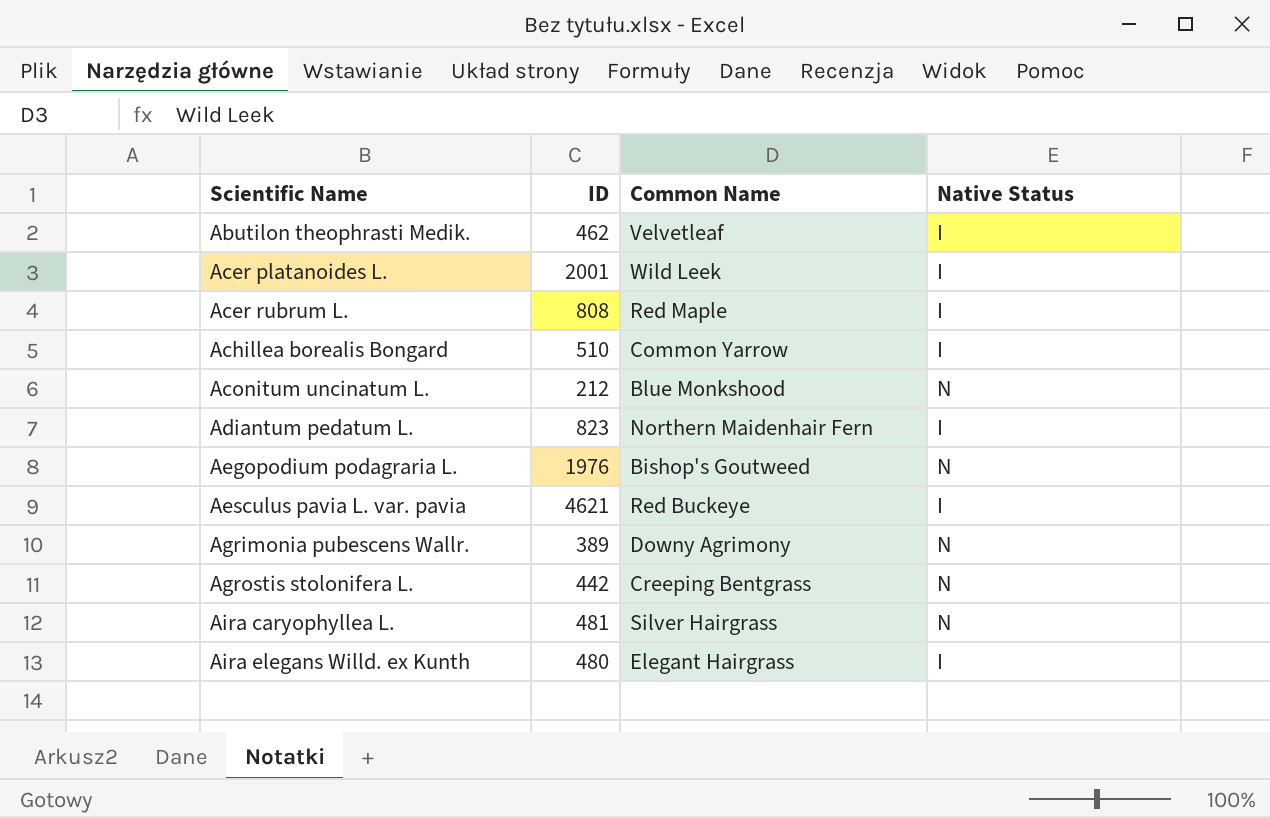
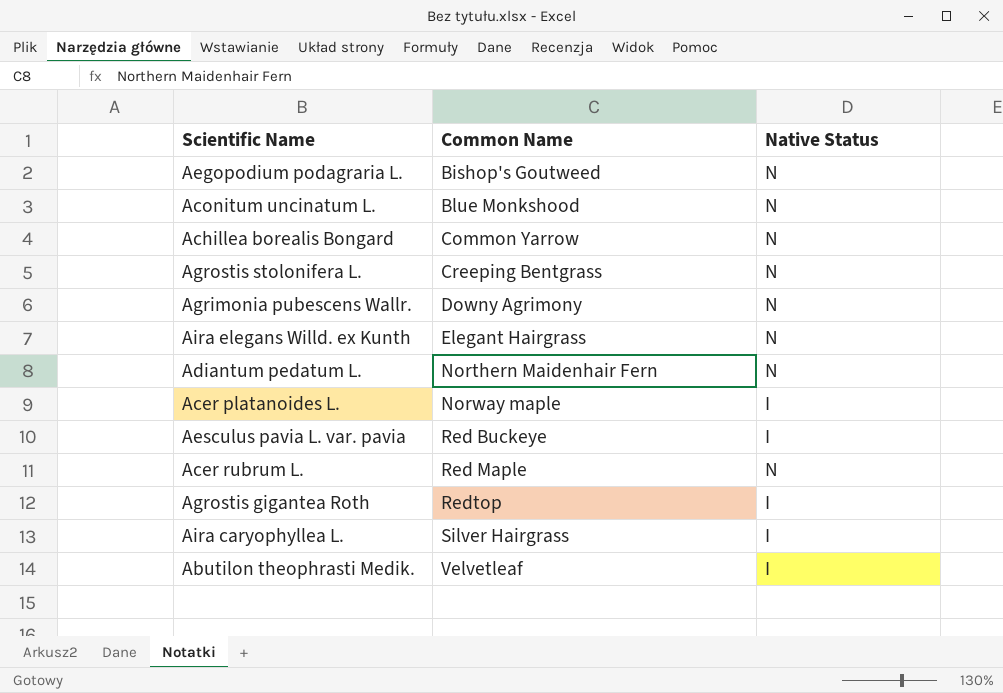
row order: Scientific Name ascending -> Common Name ascending
column ID | position: 2 -> none
Achillea borealis Bongard | Native Status: I -> N
Aira elegans Willd. ex Kunth | Native Status: I -> N
Adiantum pedatum L. | Native Status: I -> N
Acer platanoides L. | Common Name: Wild Leek -> Norway maple
Acer rubrum L. | Native Status: I -> N
row Agrostis gigantea Roth: none -> Redtop | I
Aira caryophyllea L. | Native Status: N -> I

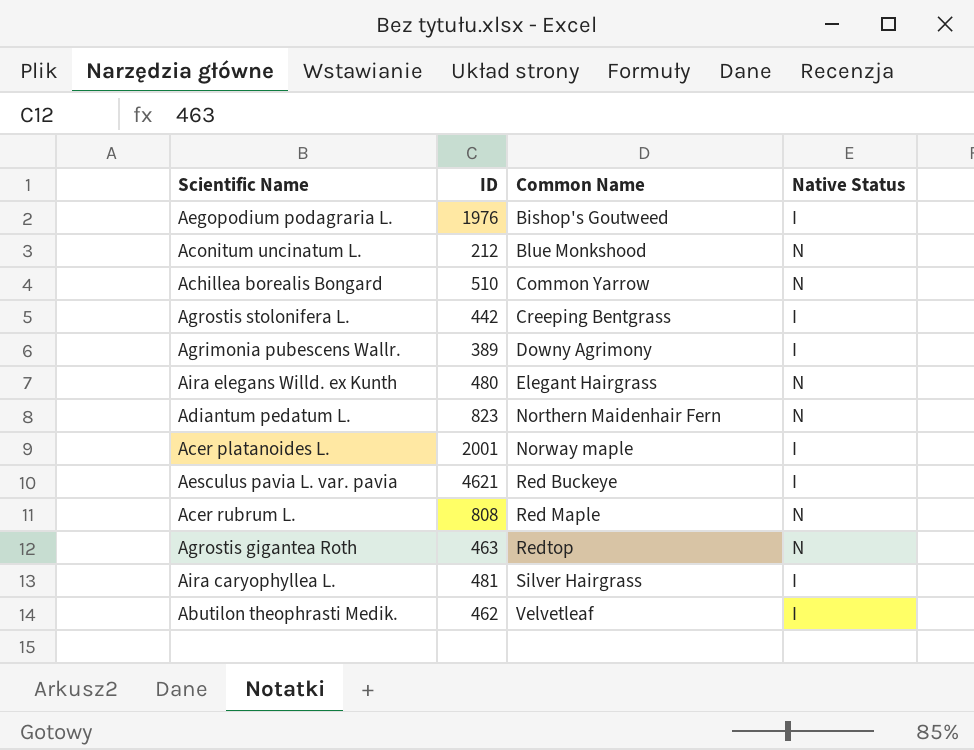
column ID | position: none -> 2
Aegopodium podagraria L. | Native Status: N -> I
Agrostis stolonifera L. | Native Status: N -> I
Agrimonia pubescens Wallr. | Native Status: N -> I
Agrostis gigantea Roth | Native Status: I -> N

